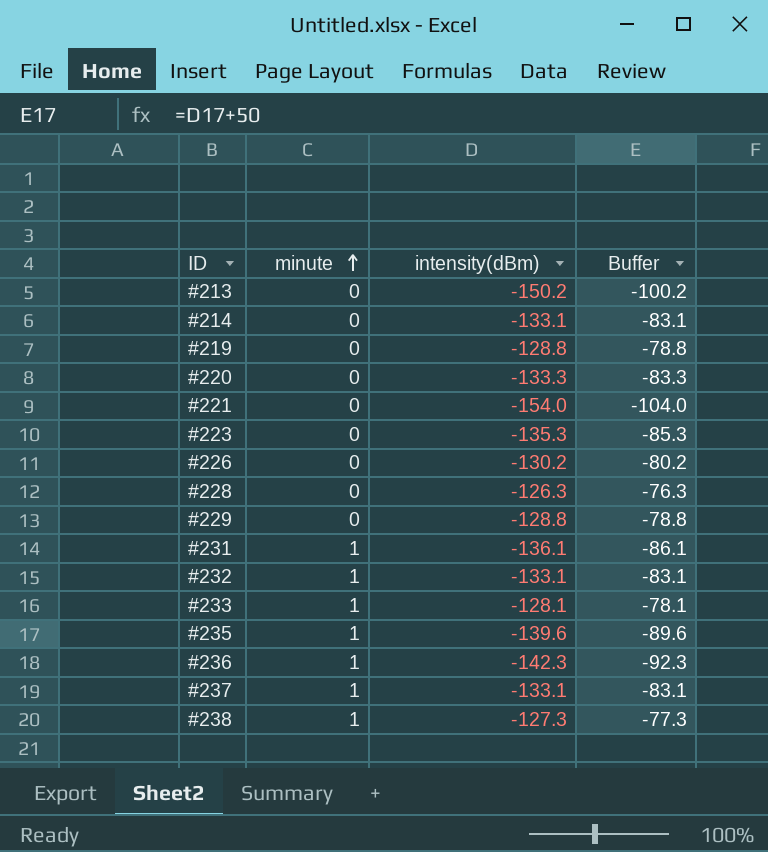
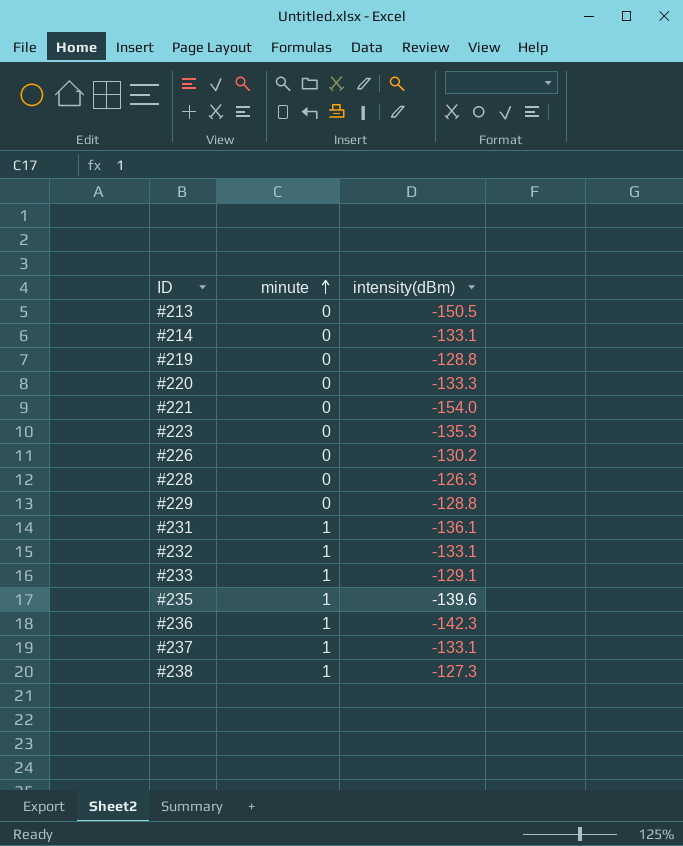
column Buffer | formula: [intensity(dBm)] + 50 -> none
#213 | intensity(dBm): -150.2 -> -150.5
#233 | intensity(dBm): -128.1 -> -129.1

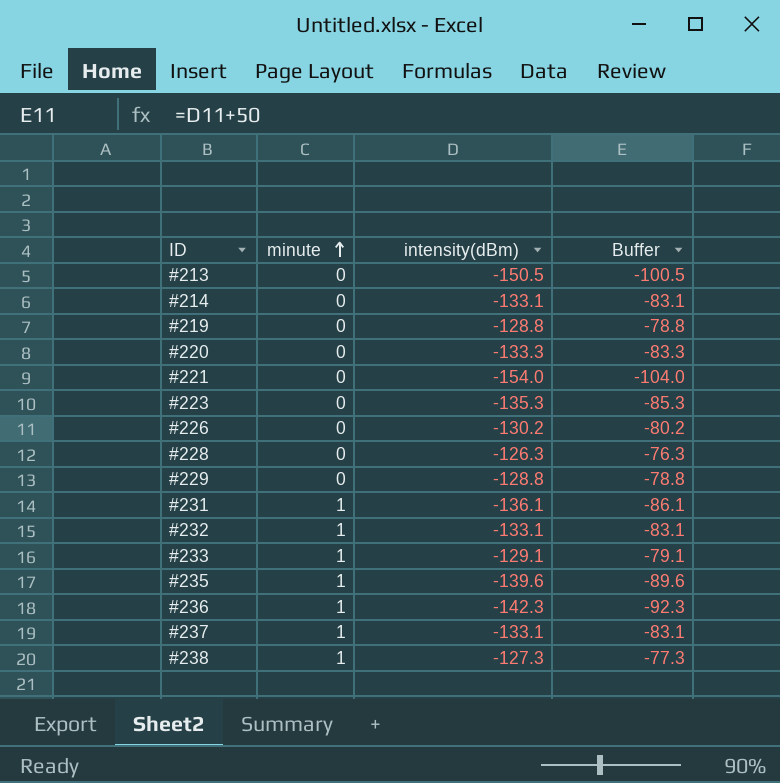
column Buffer | formula: none -> [intensity(dBm)] + 50

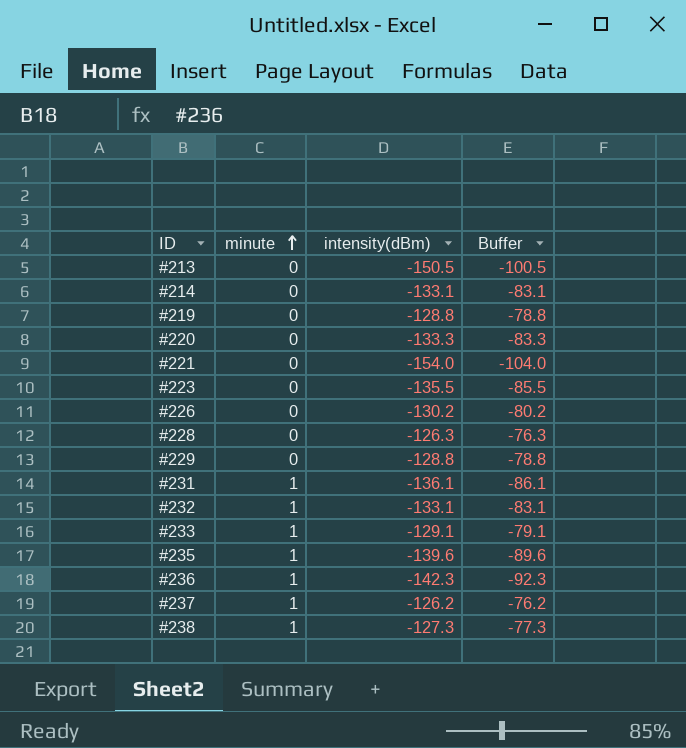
#223 | intensity(dBm): -135.3 -> -135.5
#223 | Buffer: -85.3 -> -85.5
#237 | intensity(dBm): -133.1 -> -126.2
#237 | Buffer: -83.1 -> -76.2

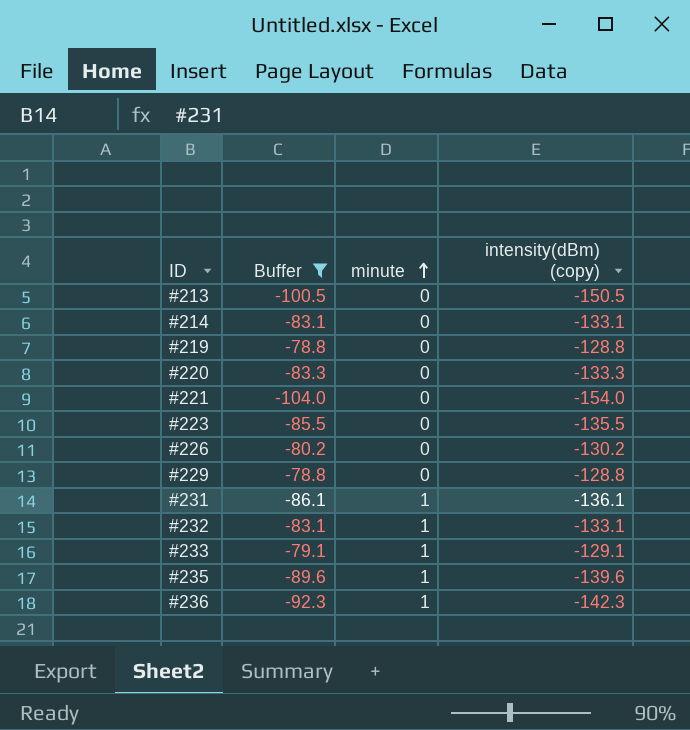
filter: none -> Buffer <= -78.8
column Buffer | position: 4 -> 2
column name: intensity(dBm) -> intensity(dBm) (copy)

